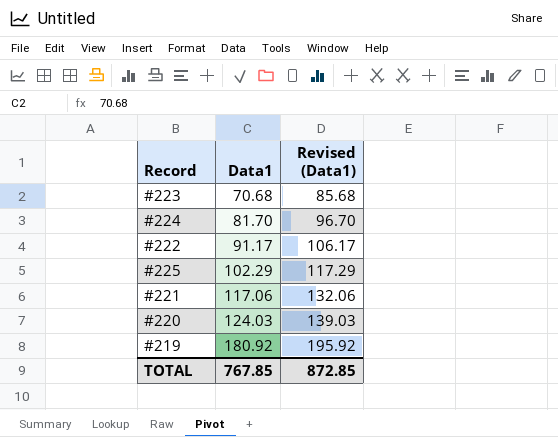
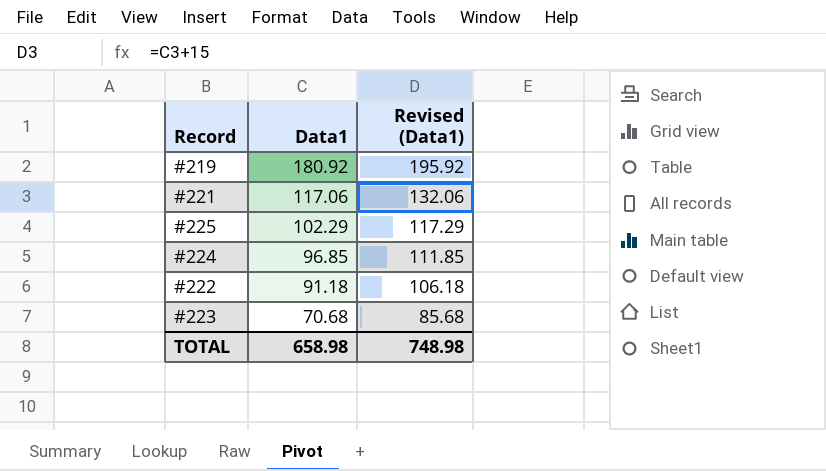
row order: Data1 ascending -> Data1 descending
row #220: 124.03 | 139.03 -> none
#224 | Data1: 81.70 -> 96.85
#224 | Revised (Data1): 96.70 -> 111.85
#222 | Data1: 91.17 -> 91.18
#222 | Revised (Data1): 106.17 -> 106.18
TOTAL | Data1: 767.85 -> 658.98
TOTAL | Revised (Data1): 872.85 -> 748.98

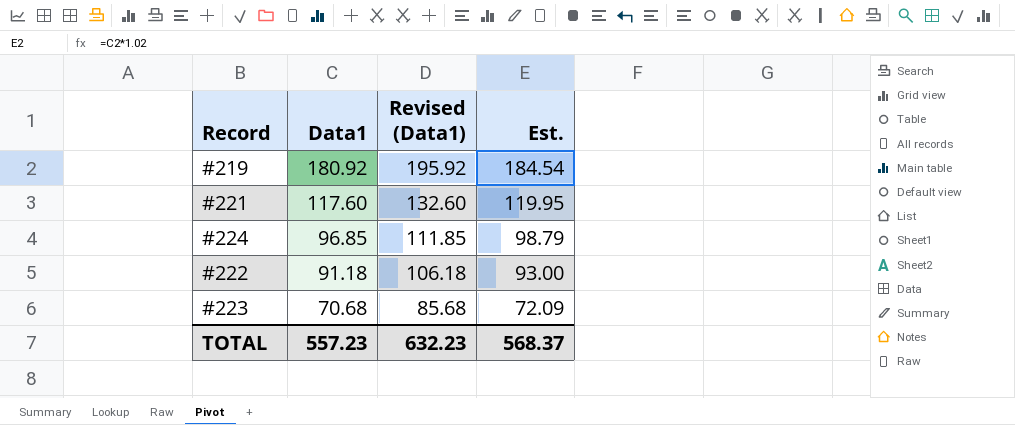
column Est. | formula: none -> [Data1] * 1.02
row #225: 102.29 | 117.29 -> none
#221 | Data1: 117.06 -> 117.60
#221 | Revised (Data1): 132.06 -> 132.60
TOTAL | Data1: 658.98 -> 557.23
TOTAL | Revised (Data1): 748.98 -> 632.23

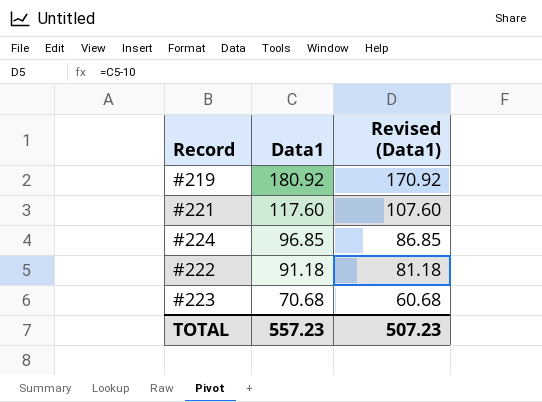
column Est. | formula: [Data1] * 1.02 -> none
column Revised (Data1) | formula: [Data1] + 15 -> [Data1] - 10
TOTAL | Revised (Data1): 632.23 -> 507.23

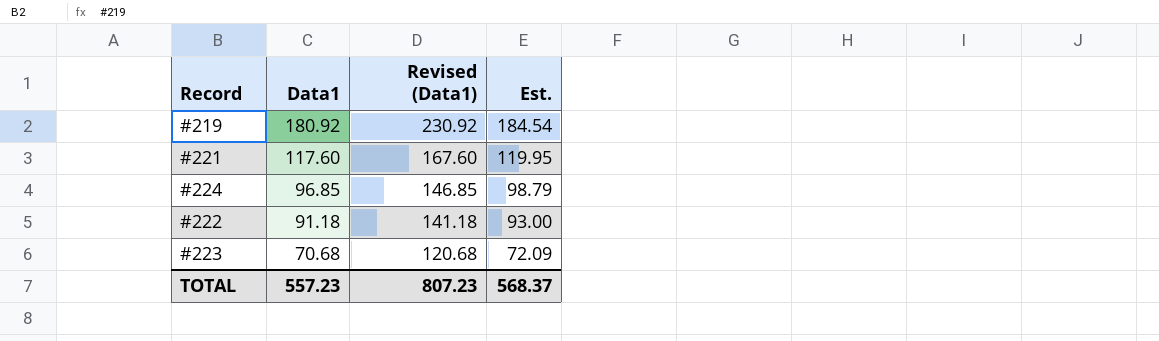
column Revised (Data1) | formula: [Data1] - 10 -> [Data1] + 50
column Est. | formula: none -> [Data1] * 1.02
TOTAL | Revised (Data1): 507.23 -> 807.23

